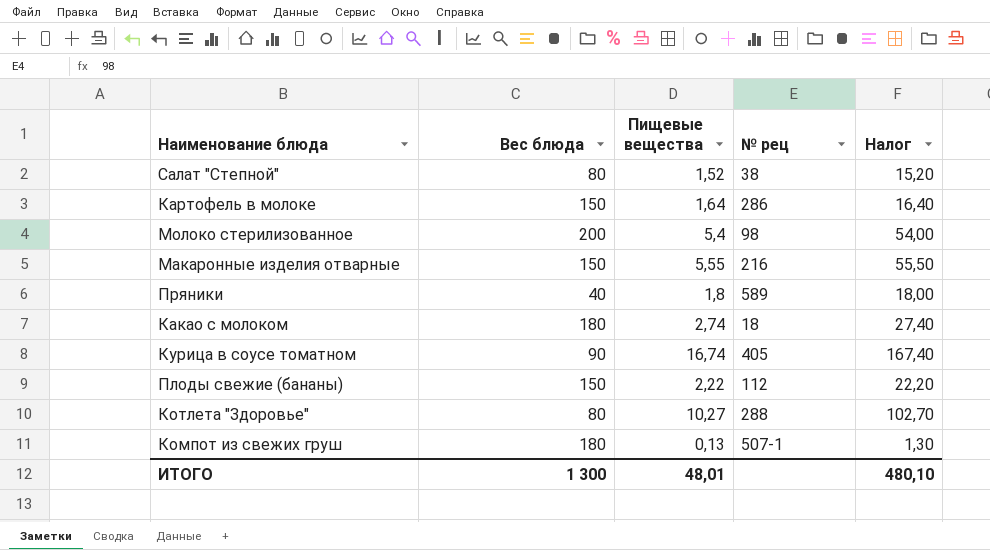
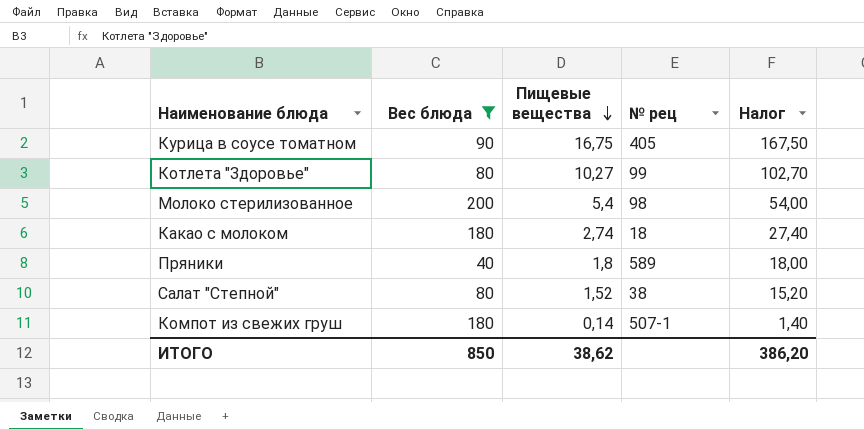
filter: none -> Вес блюда != 150
row order: none -> Пищевые вещества descending
Курица в соусе томатном | Пищевые вещества: 16,74 -> 16,75
Курица в соусе томатном | Налог: 167,40 -> 167,50
Котлета "Здоровье" | № рец: 288 -> 99
Компот из свежих груш | Пищевые вещества: 0,13 -> 0,14
Компот из свежих груш | Налог: 1,30 -> 1,40
ИТОГО | Вес блюда: 1 300 -> 850
ИТОГО | Пищевые вещества: 48,01 -> 38,62
ИТОГО | Налог: 480,10 -> 386,20

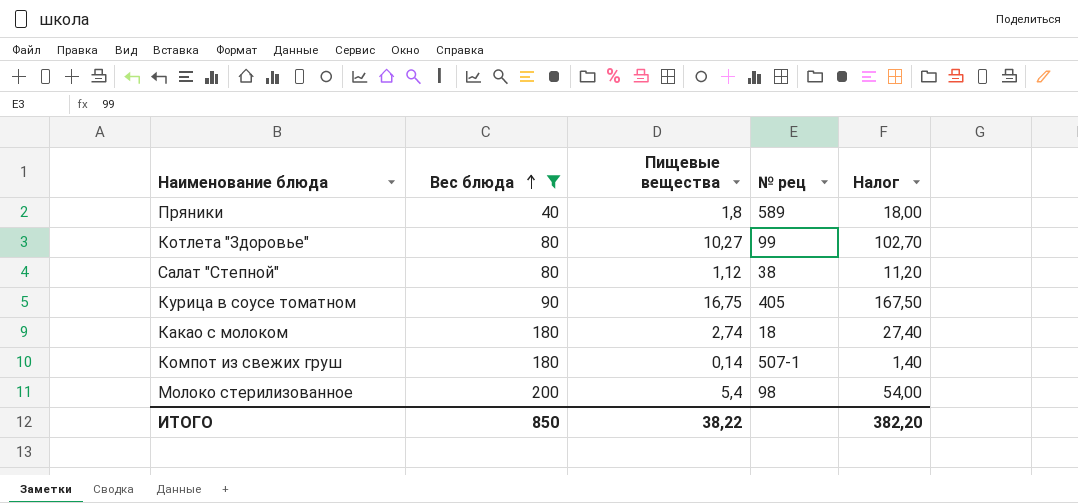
row order: Пищевые вещества descending -> Вес блюда ascending
Салат "Степной" | Пищевые вещества: 1,52 -> 1,12
Салат "Степной" | Налог: 15,20 -> 11,20
ИТОГО | Пищевые вещества: 38,62 -> 38,22
ИТОГО | Налог: 386,20 -> 382,20

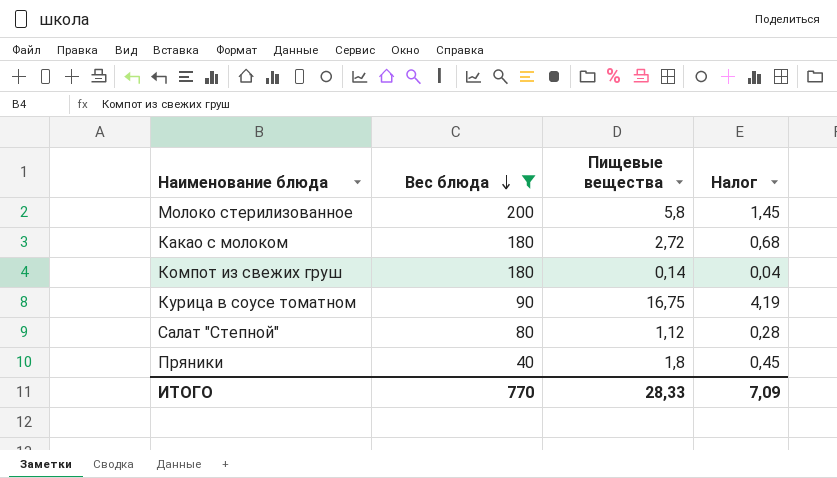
row order: Вес блюда ascending -> Вес блюда descending
column № рец | position: 4 -> none
column Налог | formula: [Пищевые вещества] * 10 -> [Пищевые вещества] * 0,25
row Котлета "Здоровье": 80 | 10,27 | 99 | 102,70 -> none
Молоко стерилизованное | Пищевые вещества: 5,4 -> 5,8
Какао с молоком | Пищевые вещества: 2,74 -> 2,72
ИТОГО | Вес блюда: 850 -> 770
ИТОГО | Пищевые вещества: 38,22 -> 28,33
ИТОГО | Налог: 382,20 -> 7,09

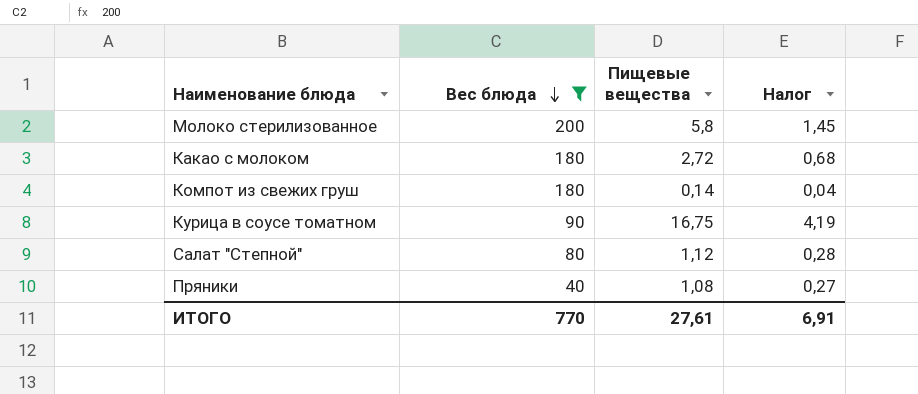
Пряники | Пищевые вещества: 1,8 -> 1,08
Пряники | Налог: 0,45 -> 0,27
ИТОГО | Пищевые вещества: 28,33 -> 27,61
ИТОГО | Налог: 7,09 -> 6,91

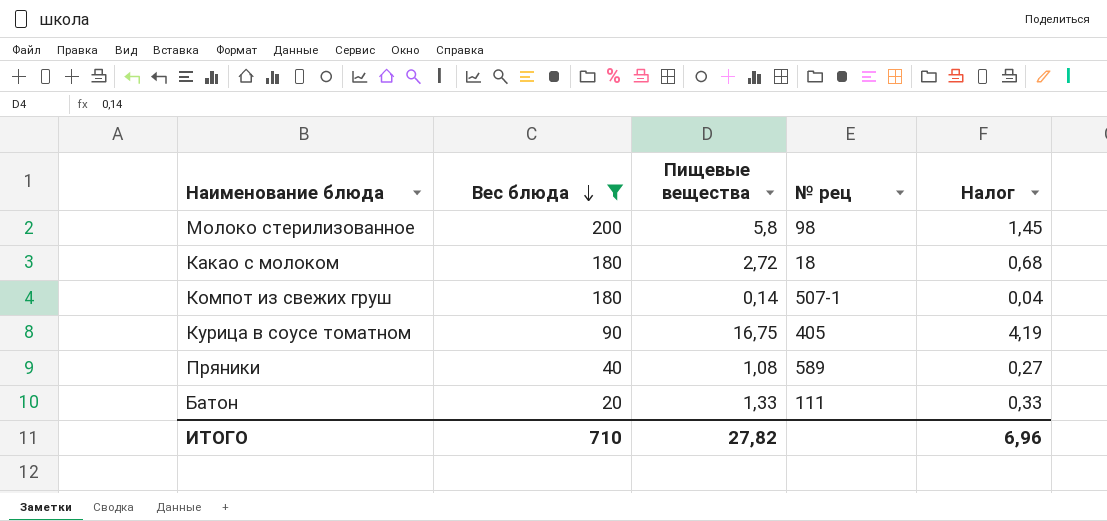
column № рец | position: none -> 4
row Салат "Степной": 80 | 1,12 | 0,28 -> none
row Батон: none -> 20 | 1,33 | 111 | 0,33
ИТОГО | Вес блюда: 770 -> 710
ИТОГО | Пищевые вещества: 27,61 -> 27,82
ИТОГО | Налог: 6,91 -> 6,96

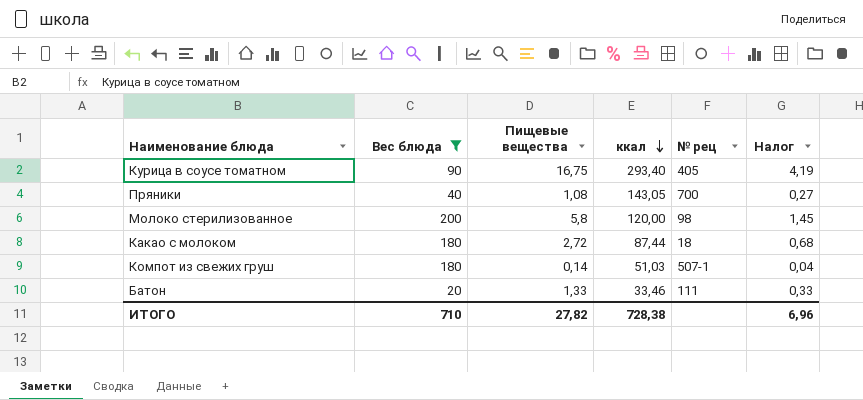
row order: Вес блюда descending -> ккал descending
column ккал | position: none -> 4
Пряники | № рец: 589 -> 700

